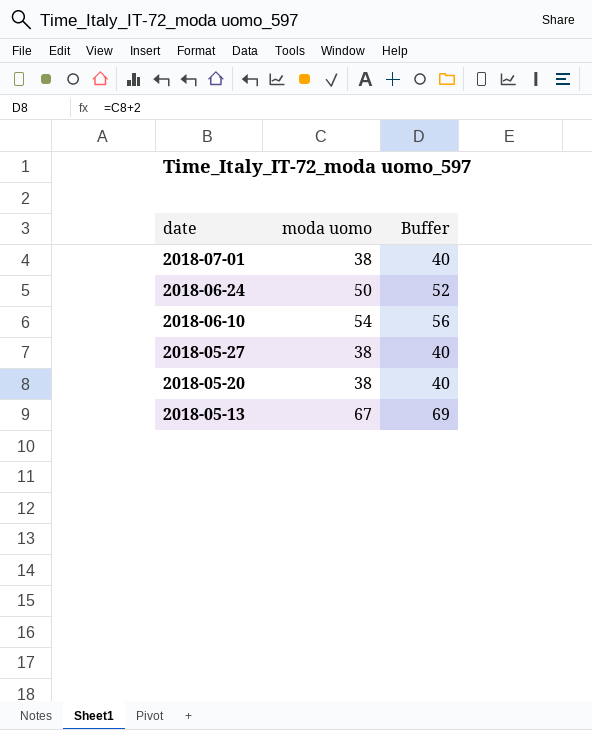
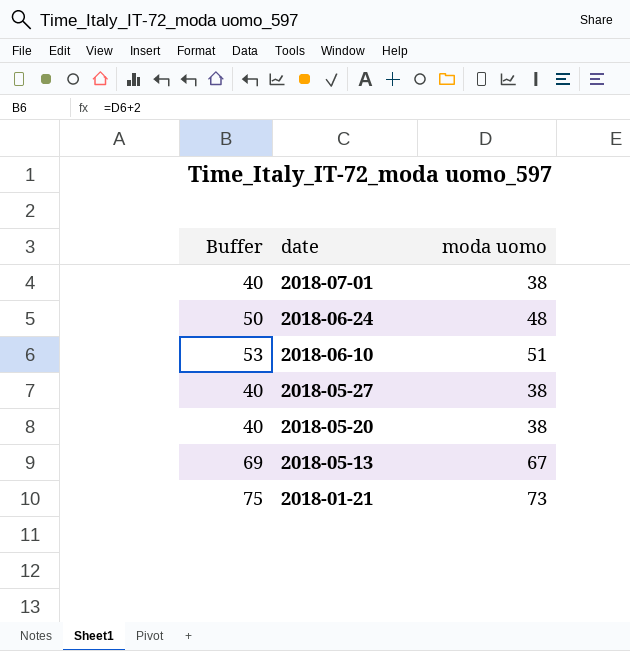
column Buffer | position: 3 -> 1
2018-06-24 | Buffer: 52 -> 50
2018-06-24 | moda uomo: 50 -> 48
2018-06-10 | Buffer: 56 -> 53
2018-06-10 | moda uomo: 54 -> 51
row 2018-01-21: none -> 75 | 73

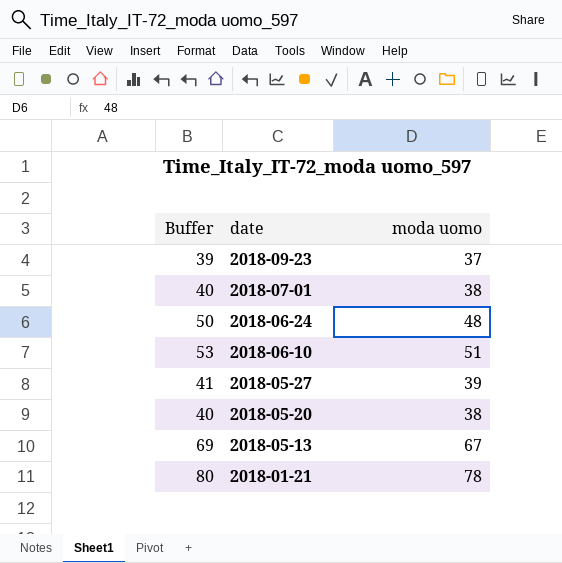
row 2018-09-23: none -> 39 | 37
2018-05-27 | Buffer: 40 -> 41
2018-05-27 | moda uomo: 38 -> 39
2018-01-21 | Buffer: 75 -> 80
2018-01-21 | moda uomo: 73 -> 78

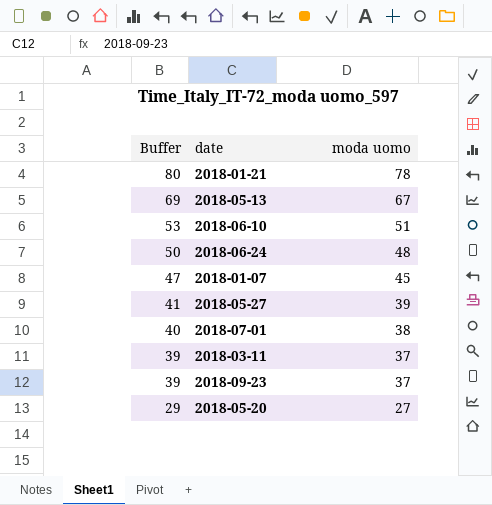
row order: date descending -> Buffer descending
row 2018-01-07: none -> 47 | 45
row 2018-03-11: none -> 39 | 37
2018-05-20 | Buffer: 40 -> 29
2018-05-20 | moda uomo: 38 -> 27

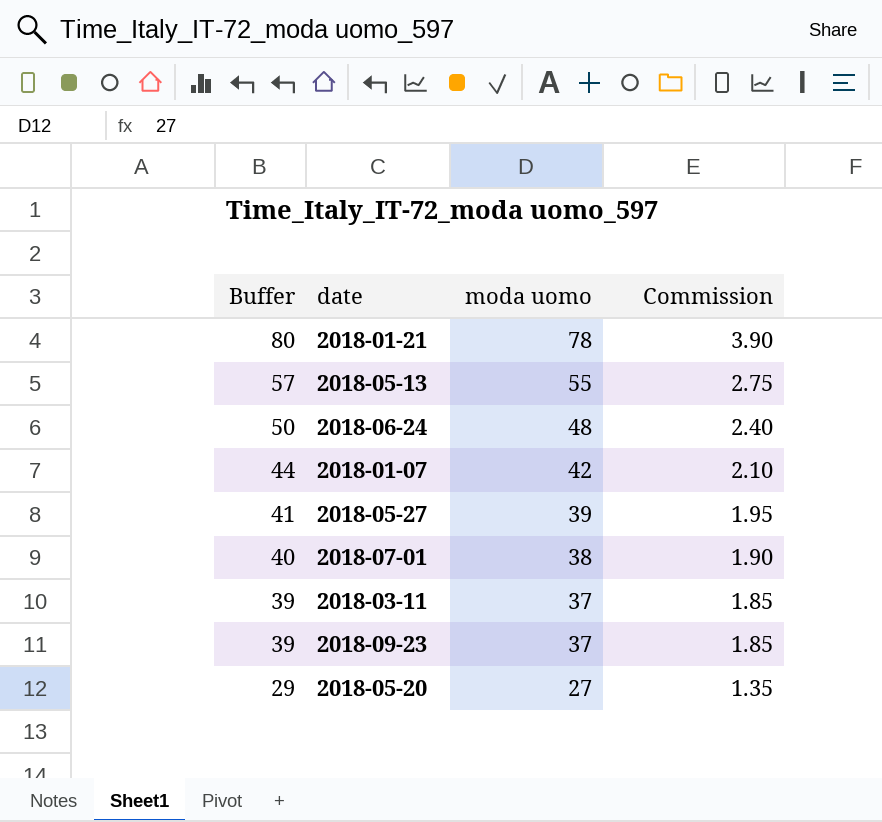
column Commission | formula: none -> [moda uomo] * 0.05
row 2018-06-10: 53 | 51 -> none
2018-05-13 | Buffer: 69 -> 57
2018-05-13 | moda uomo: 67 -> 55
2018-01-07 | Buffer: 47 -> 44
2018-01-07 | moda uomo: 45 -> 42

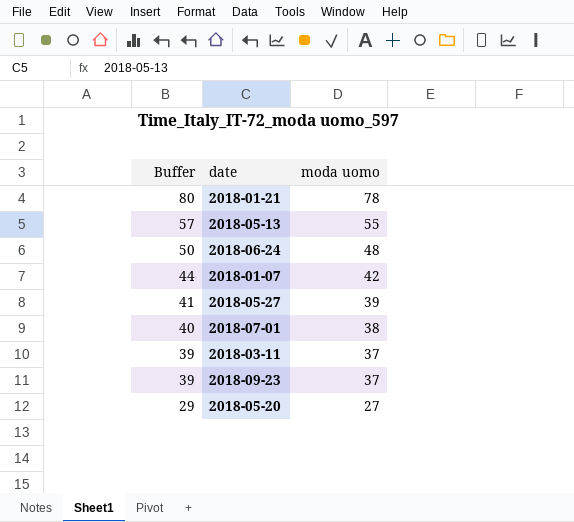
column Commission | formula: [moda uomo] * 0.05 -> none

